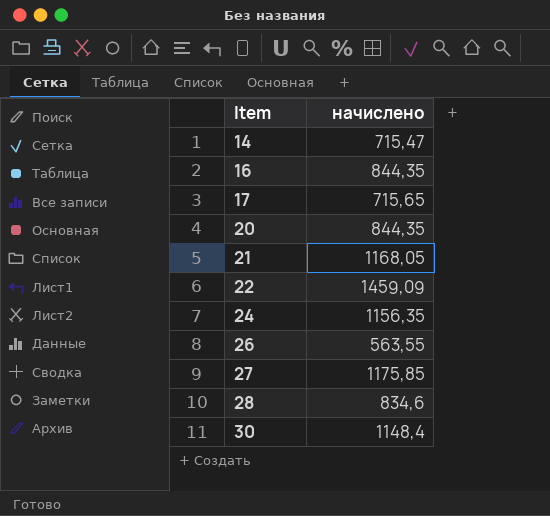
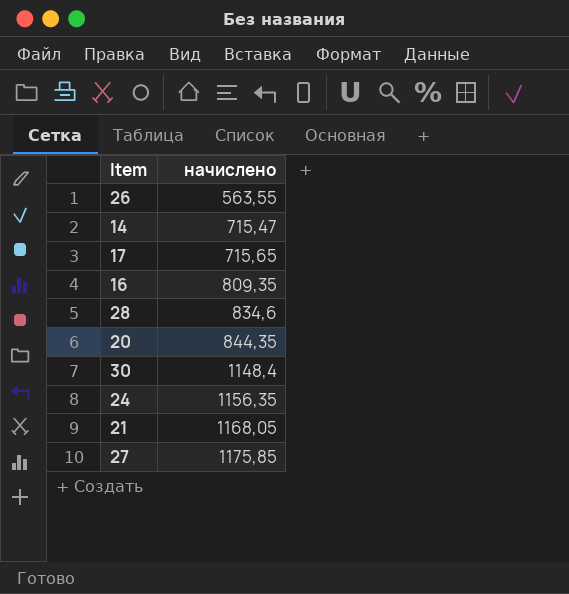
row order: Item ascending -> начислено ascending
row 22: 1459,09 -> none
16 | начислено: 844,35 -> 809,35

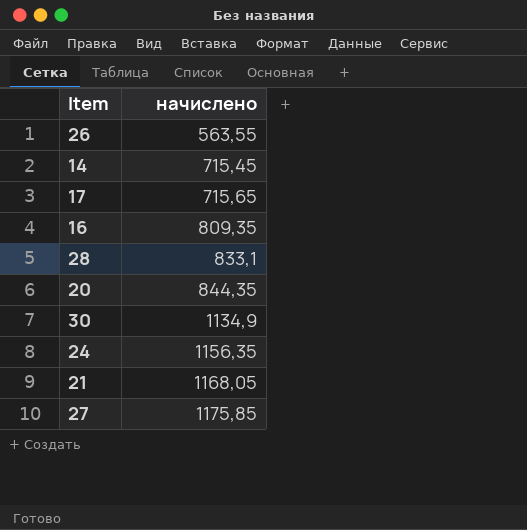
14 | начислено: 715,47 -> 715,45
28 | начислено: 834,6 -> 833,1
30 | начислено: 1148,4 -> 1134,9

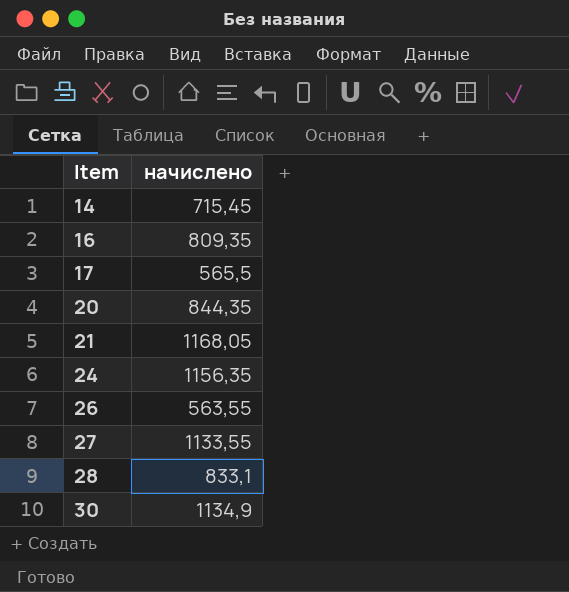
row order: начислено ascending -> Item ascending
17 | начислено: 715,65 -> 565,5
27 | начислено: 1175,85 -> 1133,55

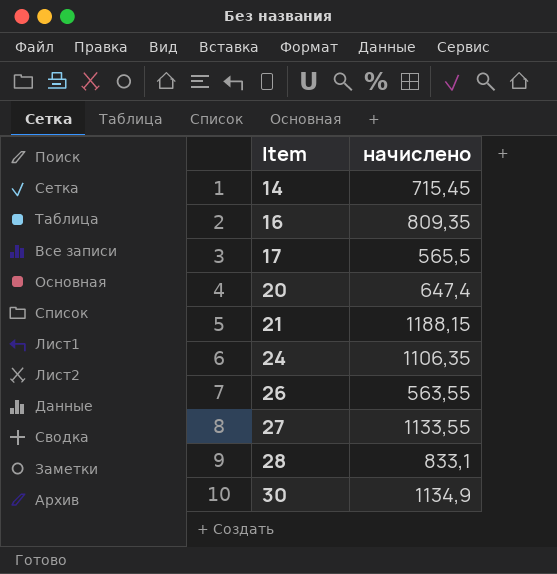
20 | начислено: 844,35 -> 647,4
21 | начислено: 1168,05 -> 1188,15
24 | начислено: 1156,35 -> 1106,35

